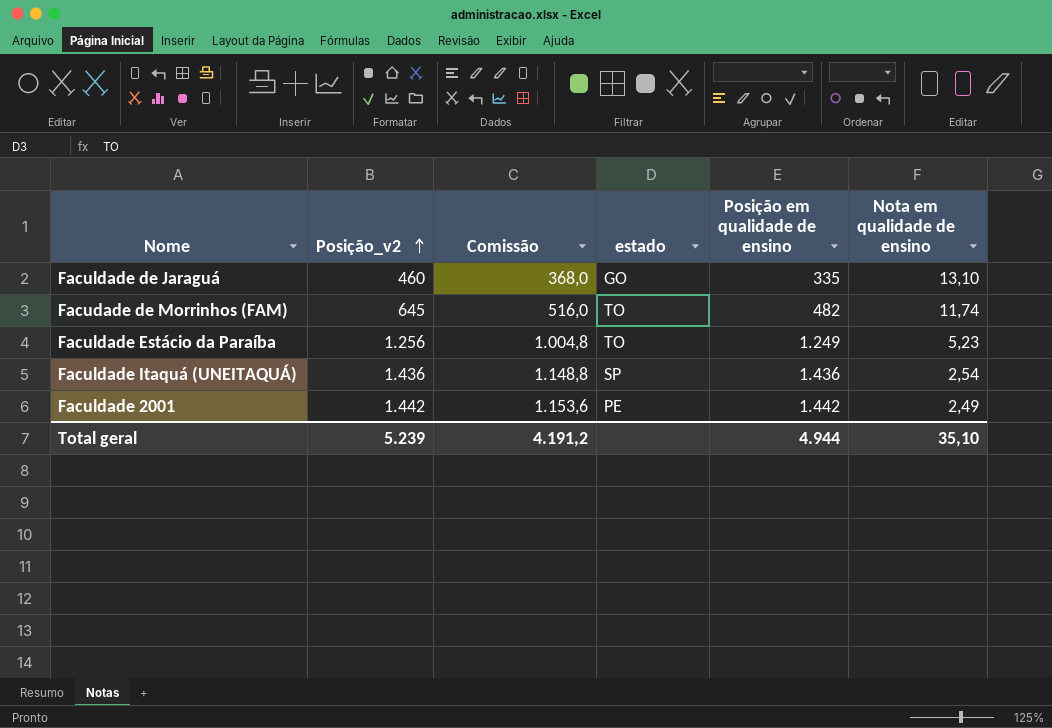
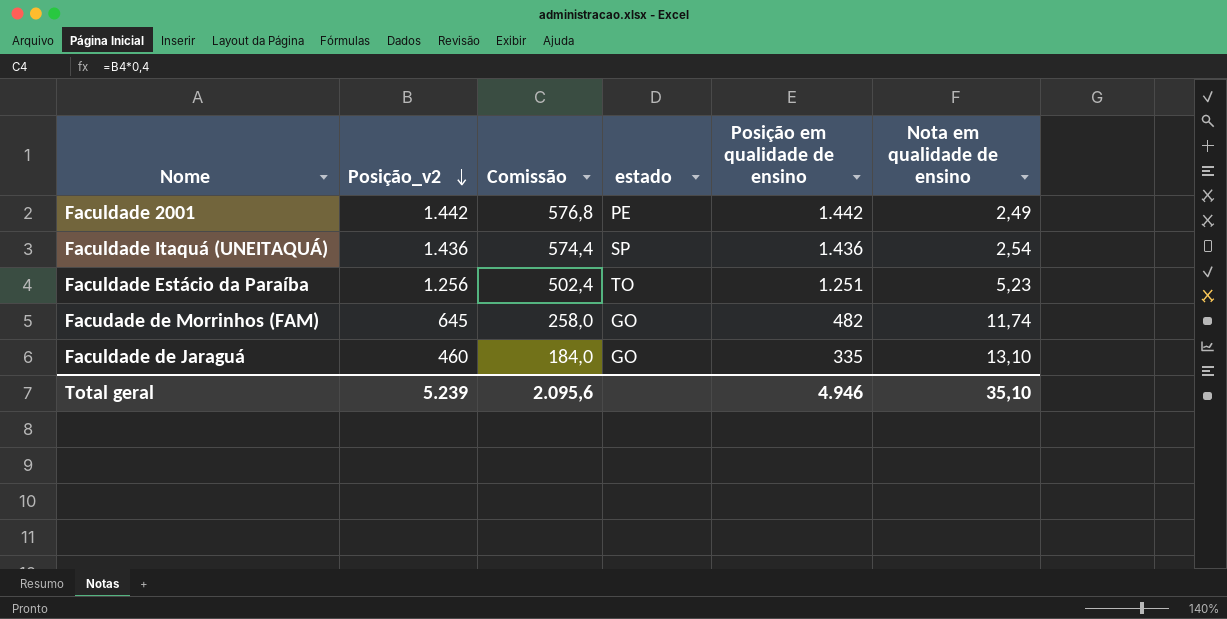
row order: Posição_v2 ascending -> Posição_v2 descending
column Comissão | formula: [Posição_v2] * 0,8 -> [Posição_v2] * 0,4
Faculdade Estácio da Paraíba | Posição em qualidade de ensino: 1.249 -> 1.251
Facudade de Morrinhos (FAM) | estado: TO -> GO
Total geral | Comissão: 4.191,2 -> 2.095,6
Total geral | Posição em qualidade de ensino: 4.944 -> 4.946

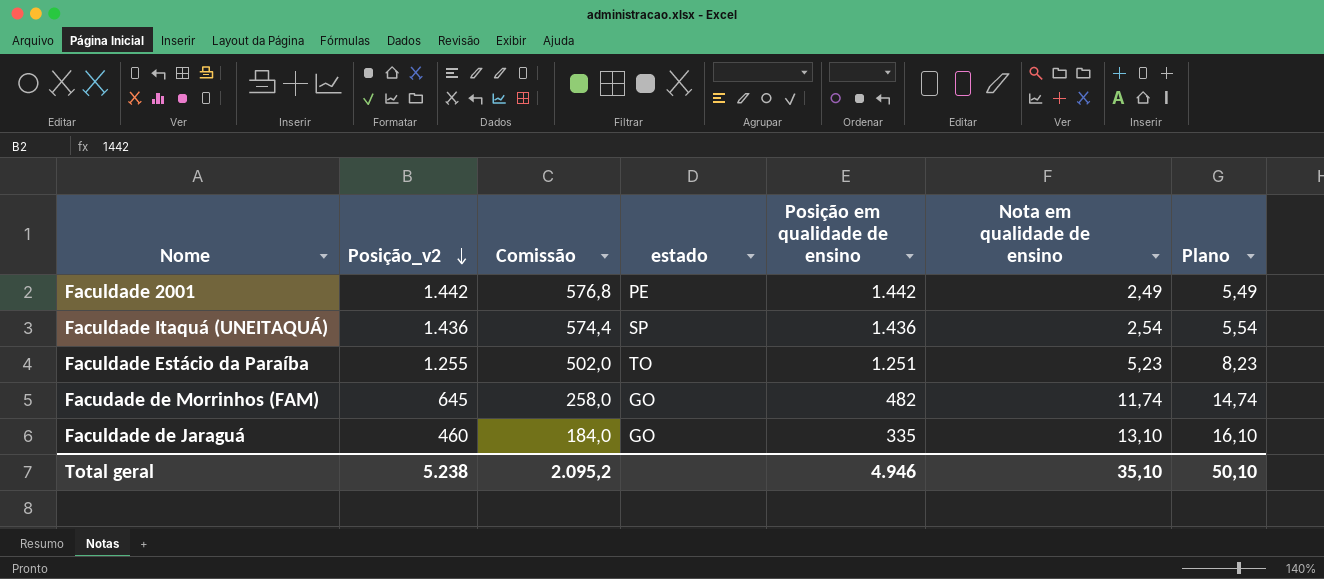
column Plano | formula: none -> [Nota em qualidade de ensino] + 3
Faculdade Estácio da Paraíba | Posição_v2: 1.256 -> 1.255
Faculdade Estácio da Paraíba | Comissão: 502,4 -> 502,0
Total geral | Posição_v2: 5.239 -> 5.238
Total geral | Comissão: 2.095,6 -> 2.095,2

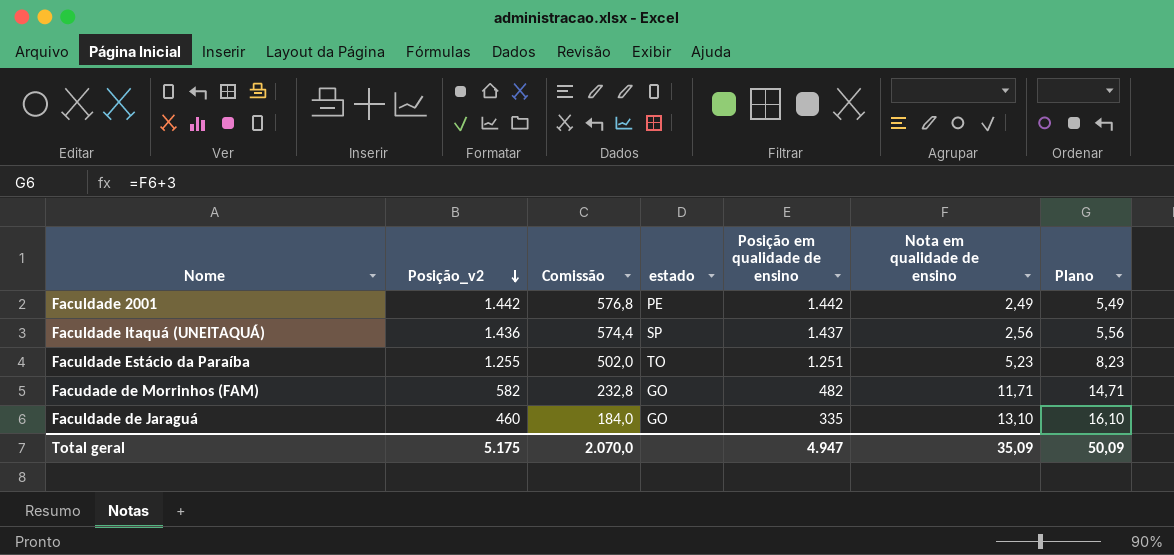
Faculdade Itaquá (UNEITAQUÁ) | Posição em qualidade de ensino: 1.436 -> 1.437
Faculdade Itaquá (UNEITAQUÁ) | Nota em qualidade de ensino: 2,54 -> 2,56
Faculdade Itaquá (UNEITAQUÁ) | Plano: 5,54 -> 5,56
Facudade de Morrinhos (FAM) | Posição_v2: 645 -> 582
Facudade de Morrinhos (FAM) | Comissão: 258,0 -> 232,8
Facudade de Morrinhos (FAM) | Nota em qualidade de ensino: 11,74 -> 11,71
Facudade de Morrinhos (FAM) | Plano: 14,74 -> 14,71
Total geral | Posição_v2: 5.238 -> 5.175
Total geral | Comissão: 2.095,2 -> 2.070,0
Total geral | Posição em qualidade de ensino: 4.946 -> 4.947
Total geral | Nota em qualidade de ensino: 35,10 -> 35,09
Total geral | Plano: 50,10 -> 50,09

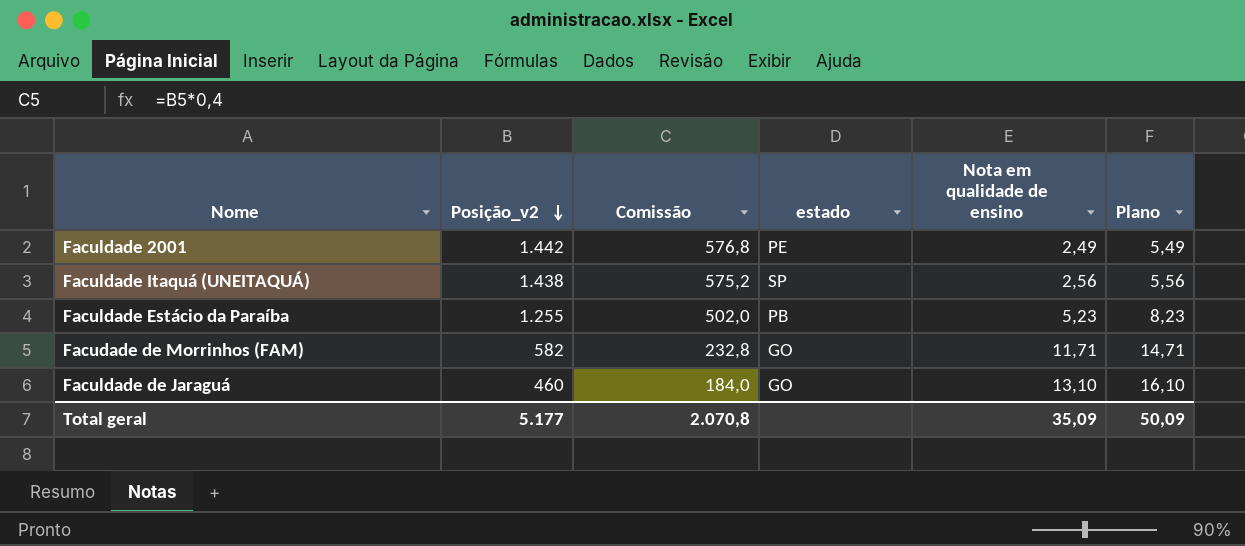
column Posição em qualidade de ensino | position: 5 -> none
Faculdade Itaquá (UNEITAQUÁ) | Posição_v2: 1.436 -> 1.438
Faculdade Itaquá (UNEITAQUÁ) | Comissão: 574,4 -> 575,2
Faculdade Estácio da Paraíba | estado: TO -> PB
Total geral | Posição_v2: 5.175 -> 5.177
Total geral | Comissão: 2.070,0 -> 2.070,8

